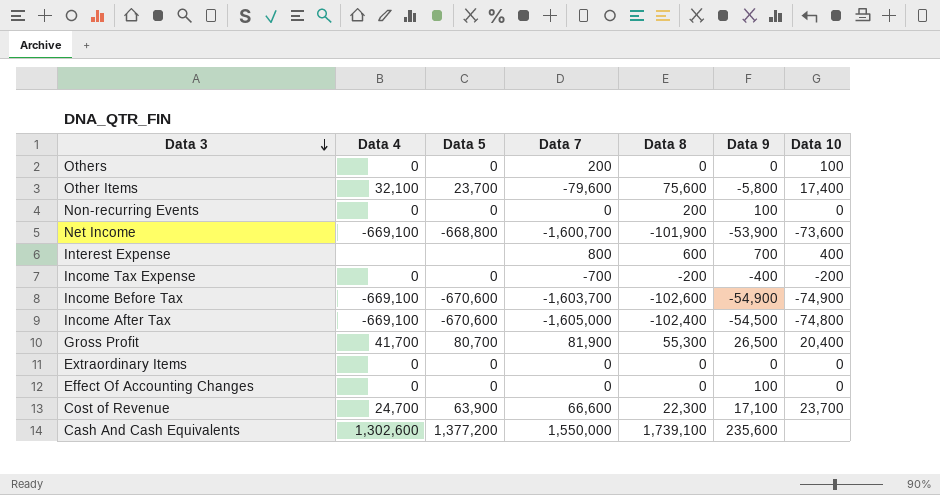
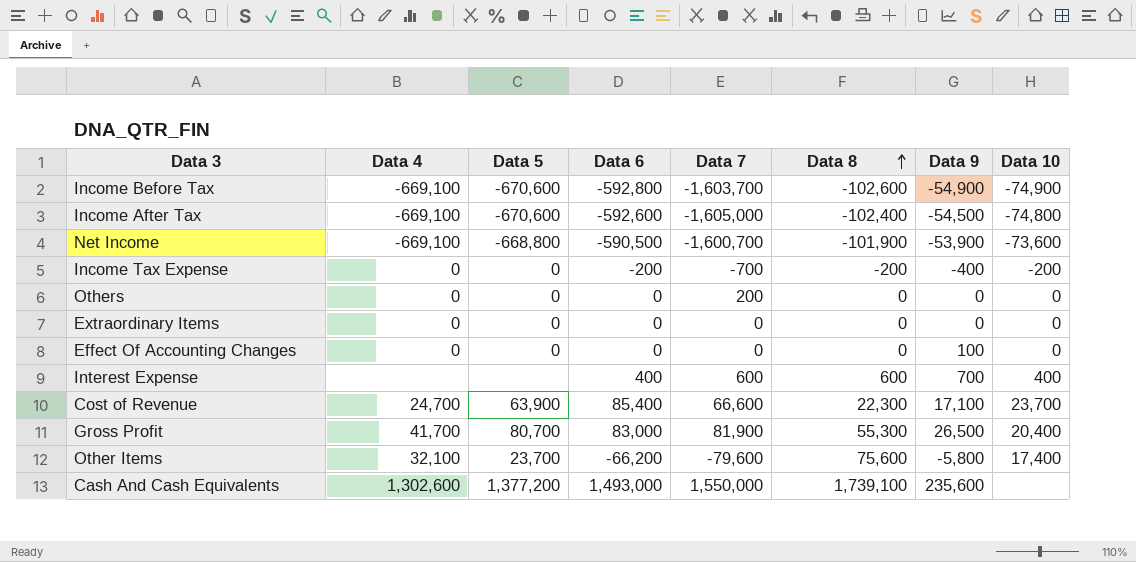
row order: Data 3 descending -> Data 8 ascending
column Data 6 | position: none -> 4
row Non-recurring Events: 0 | 0 | 0 | 200 | 100 | 0 -> none
Others | Data 10: 100 -> 0
Interest Expense | Data 7: 800 -> 600

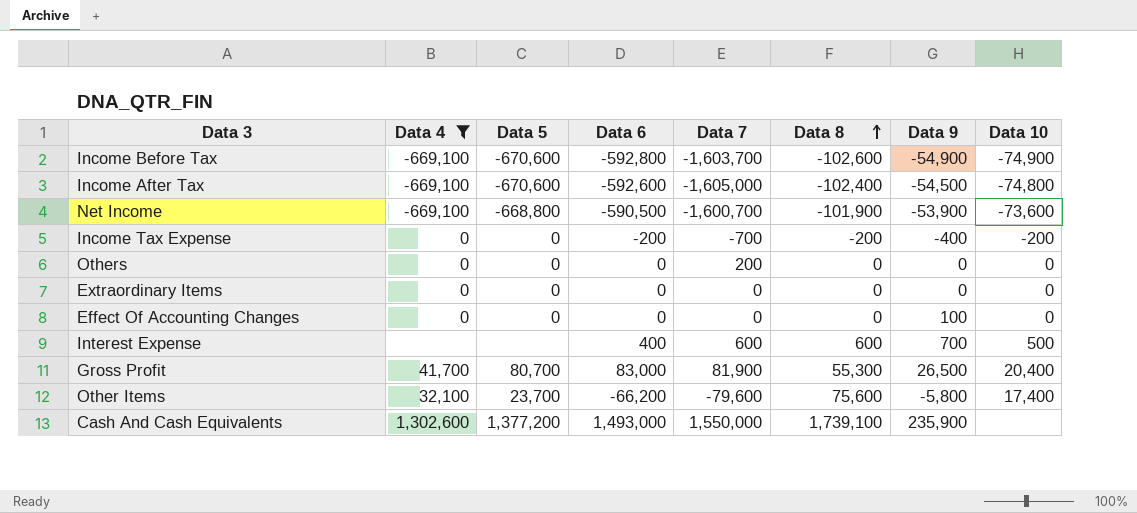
filter: none -> Data 4 != 24,700
Interest Expense | Data 10: 400 -> 500
Cash And Cash Equivalents | Data 9: 235,600 -> 235,900

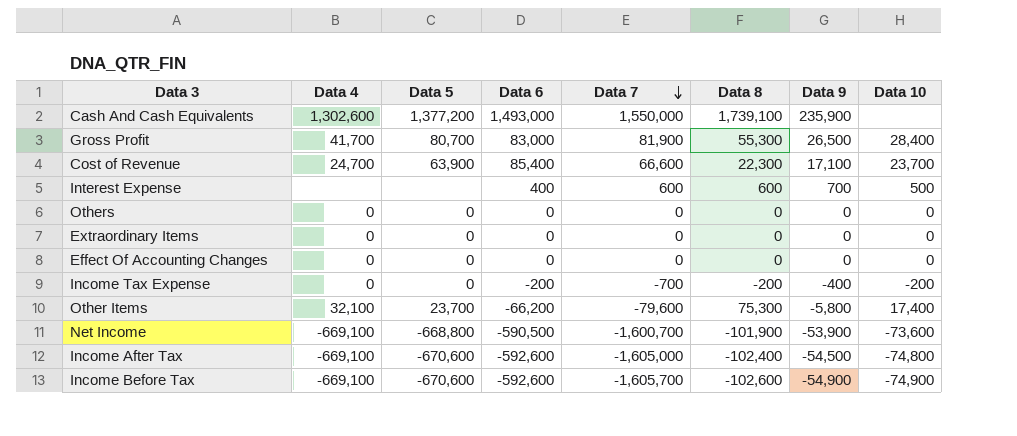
filter: Data 4 != 24,700 -> none
row order: Data 8 ascending -> Data 7 descending
Gross Profit | Data 10: 20,400 -> 28,400
Others | Data 7: 200 -> 0
Effect Of Accounting Changes | Data 9: 100 -> 0
Other Items | Data 8: 75,600 -> 75,300
Income Before Tax | Data 6: -592,800 -> -592,600
Income Before Tax | Data 7: -1,603,700 -> -1,605,700

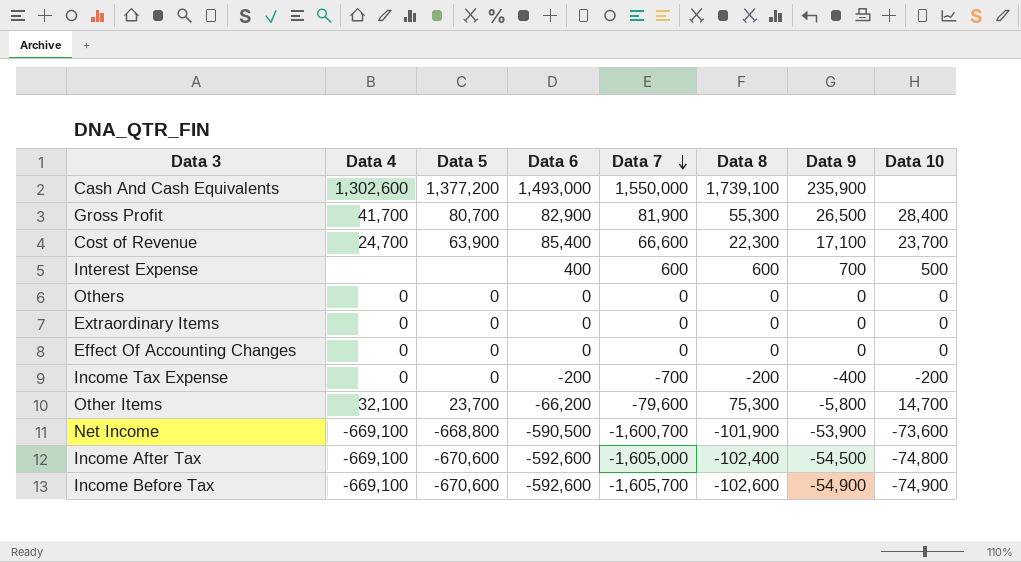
Gross Profit | Data 6: 83,000 -> 82,900
Other Items | Data 10: 17,400 -> 14,700

